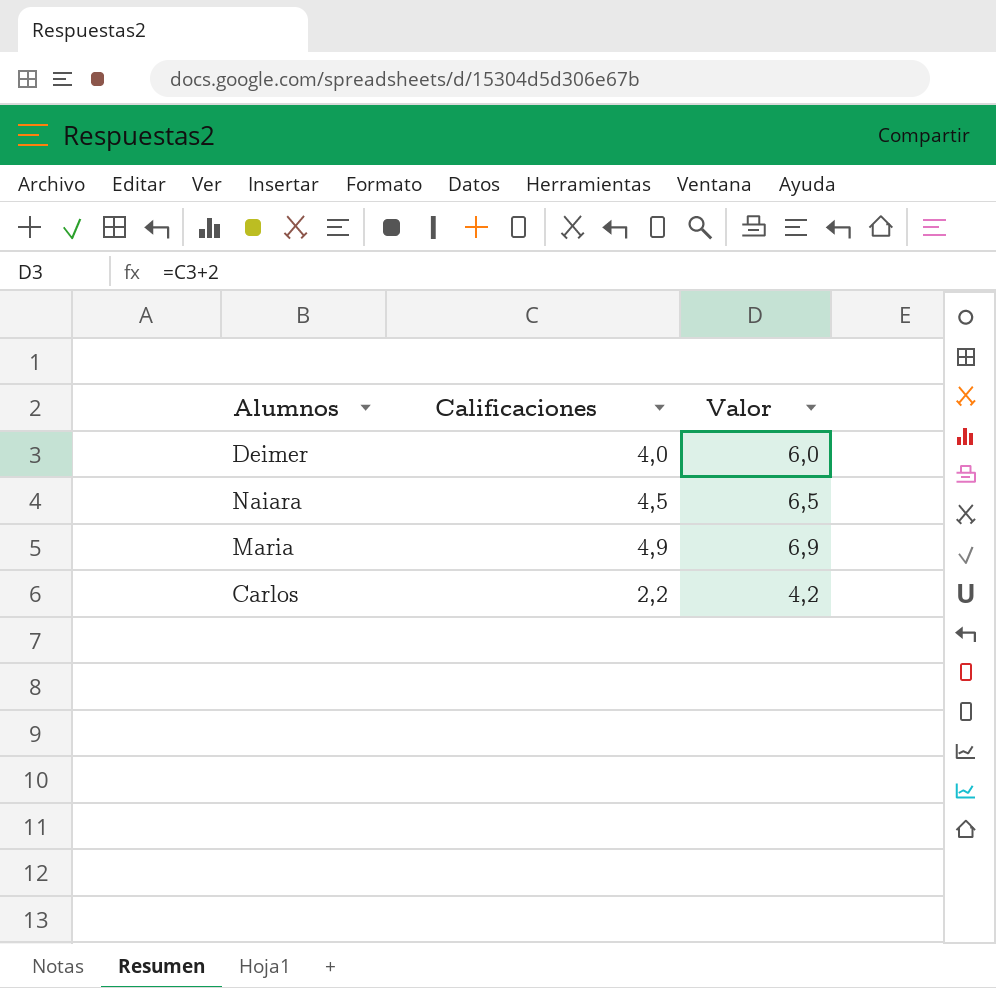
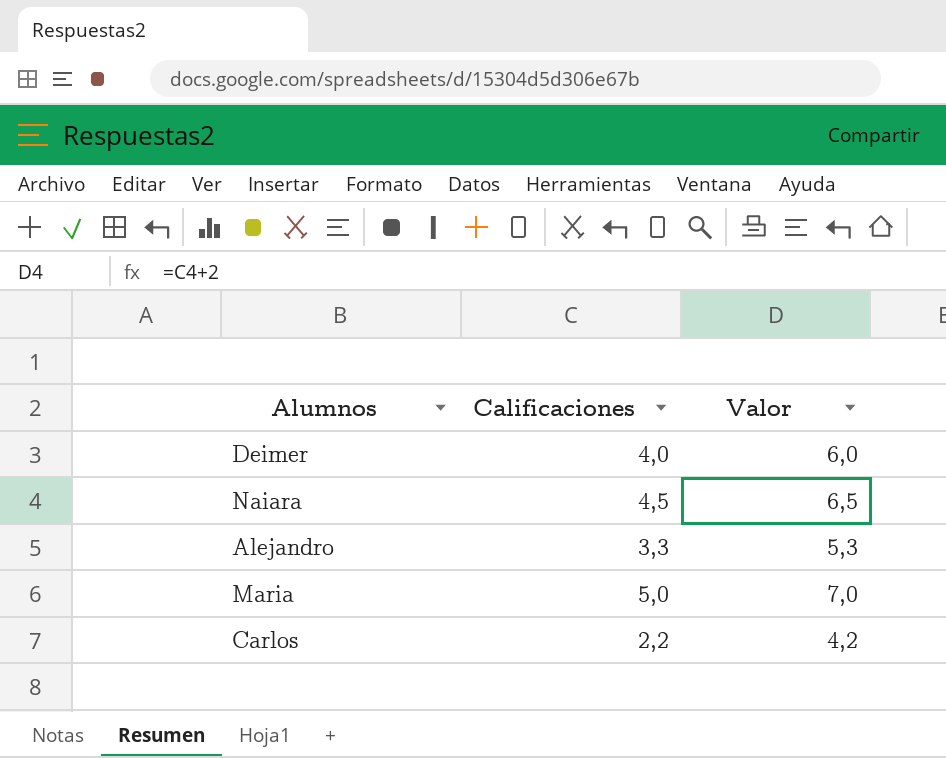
row Alejandro: none -> 3,3 | 5,3
Maria | Calificaciones: 4,9 -> 5,0
Maria | Valor: 6,9 -> 7,0

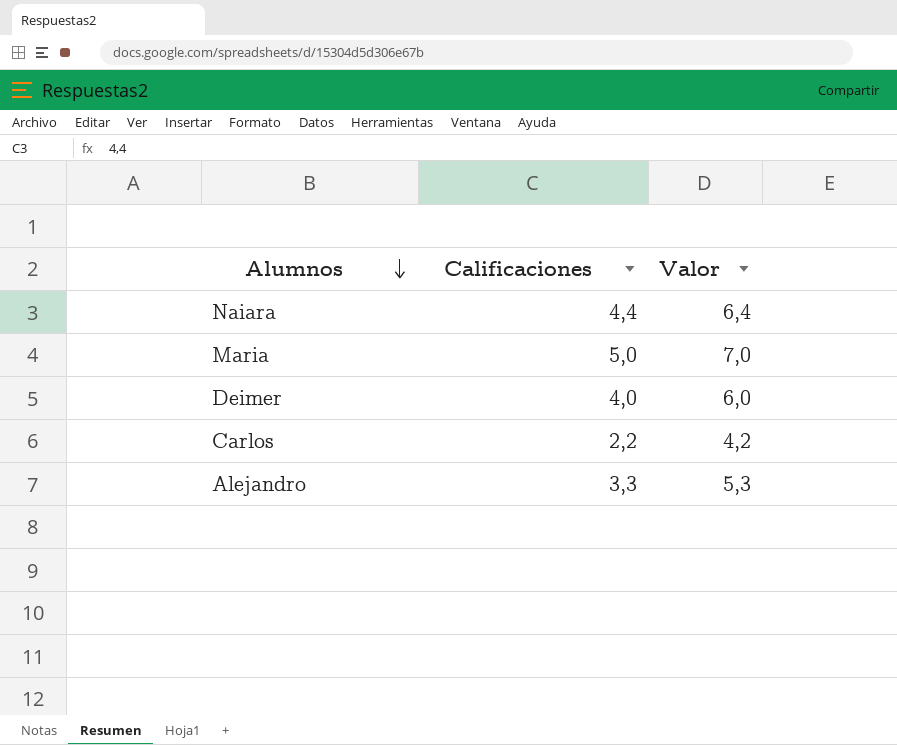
row order: none -> Alumnos descending
Naiara | Calificaciones: 4,5 -> 4,4
Naiara | Valor: 6,5 -> 6,4

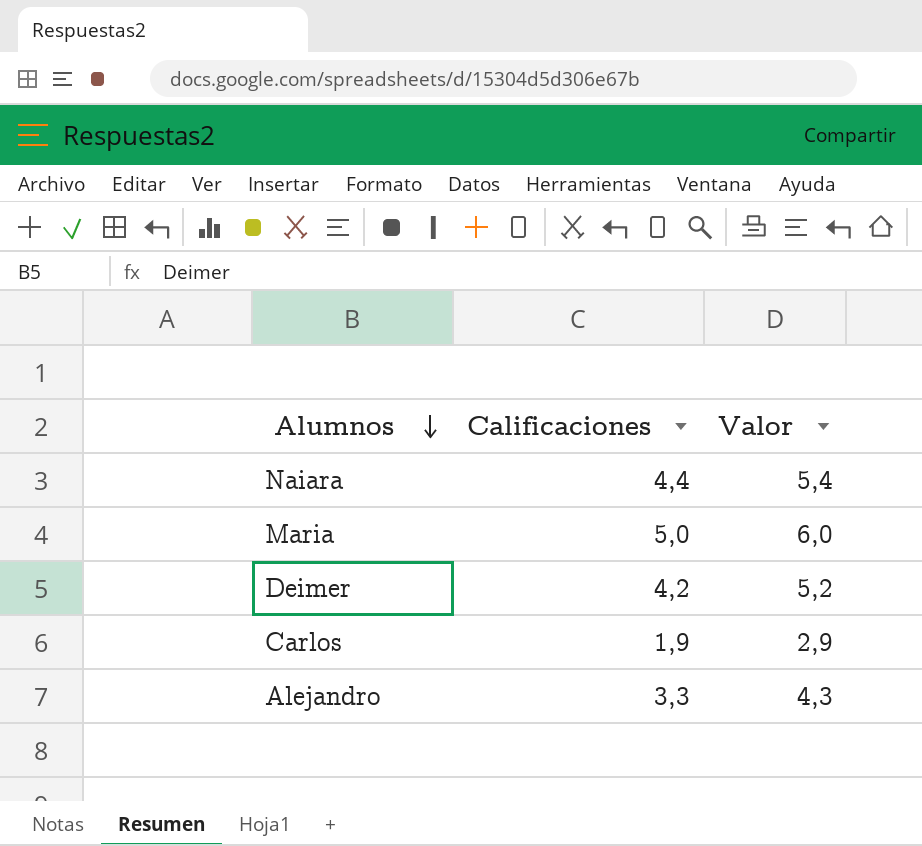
column Valor | formula: [Calificaciones] + 2 -> [Calificaciones] + 1
Deimer | Calificaciones: 4,0 -> 4,2
Carlos | Calificaciones: 2,2 -> 1,9

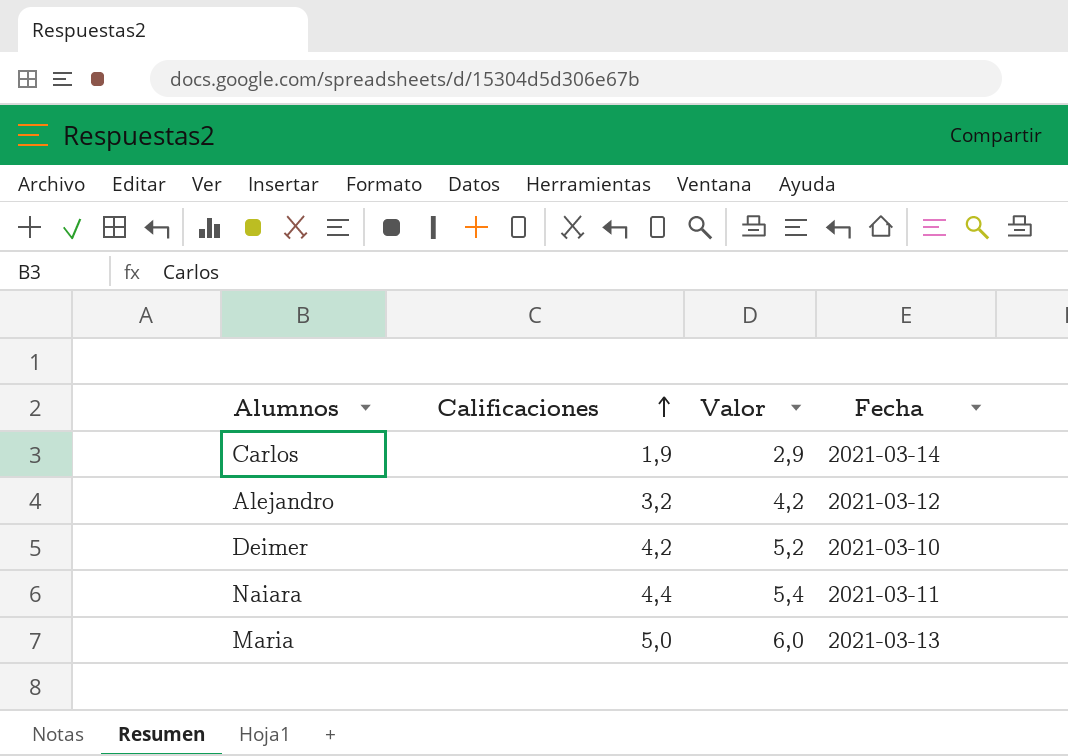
row order: Alumnos descending -> Calificaciones ascending
column Fecha | position: none -> 4
Alejandro | Calificaciones: 3,3 -> 3,2
Alejandro | Valor: 4,3 -> 4,2

